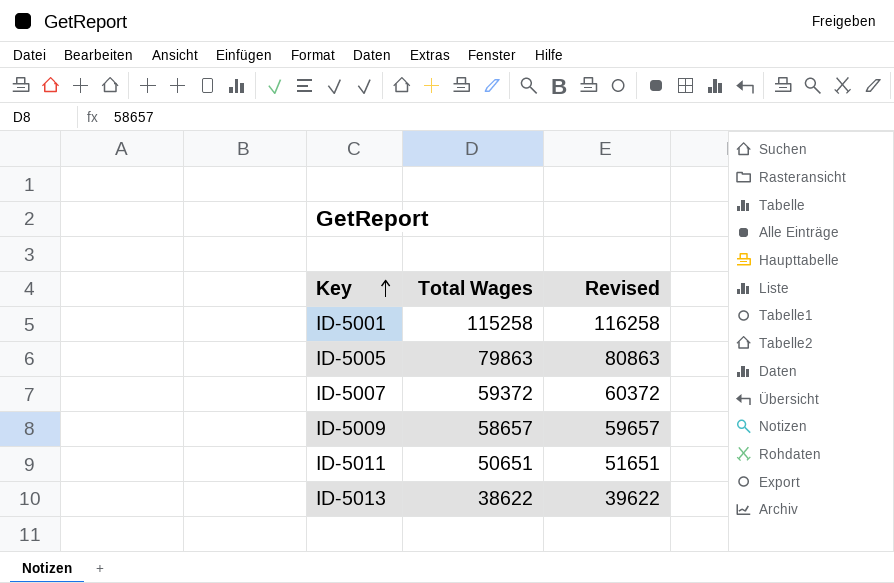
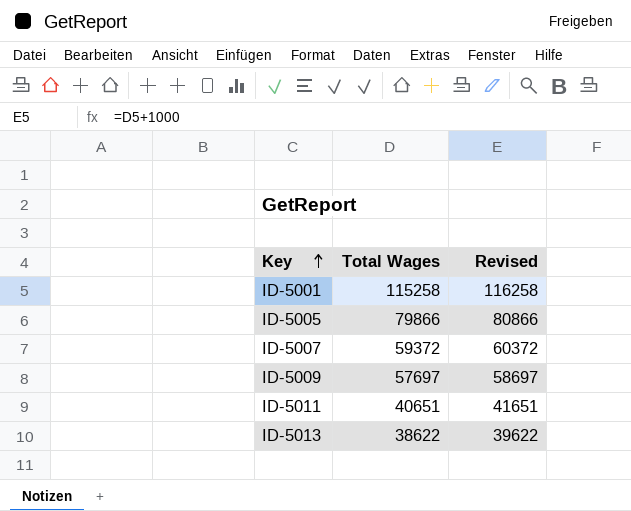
ID-5005 | Total Wages: 79863 -> 79866
ID-5005 | Revised: 80863 -> 80866
ID-5009 | Total Wages: 58657 -> 57697
ID-5009 | Revised: 59657 -> 58697
ID-5011 | Total Wages: 50651 -> 40651
ID-5011 | Revised: 51651 -> 41651

